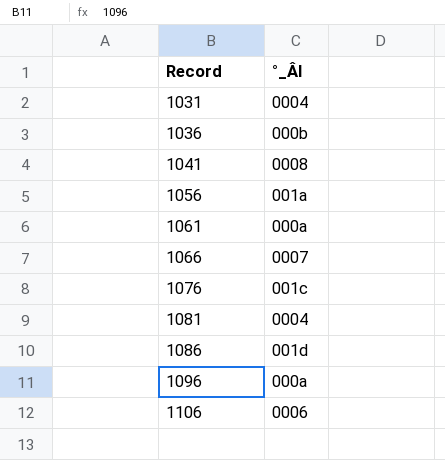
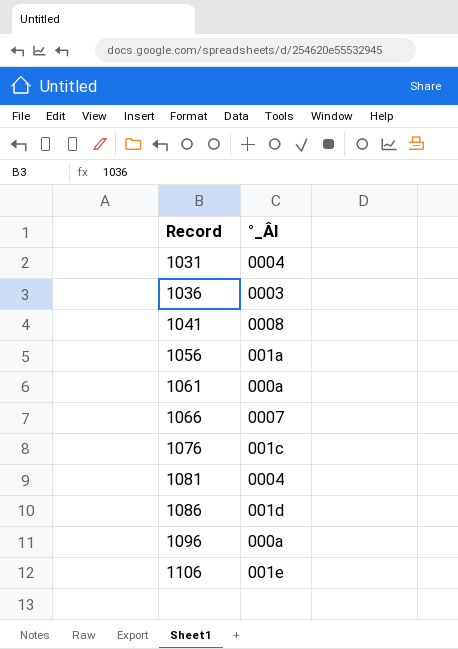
1036 | °_ÂI: 000b -> 0003
1106 | °_ÂI: 0006 -> 001e

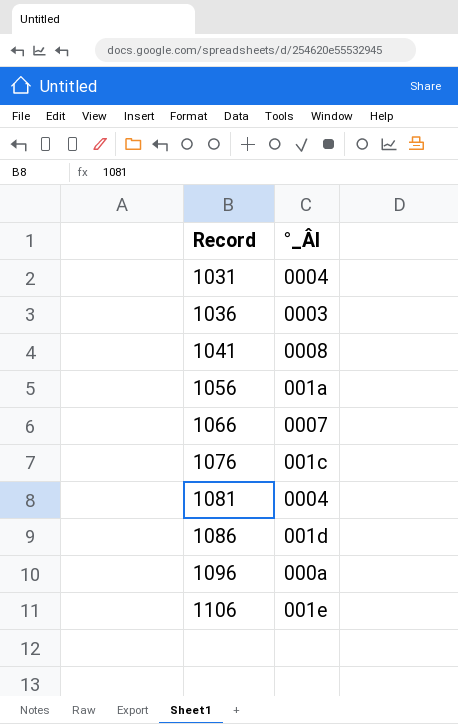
row 1061: 000a -> none

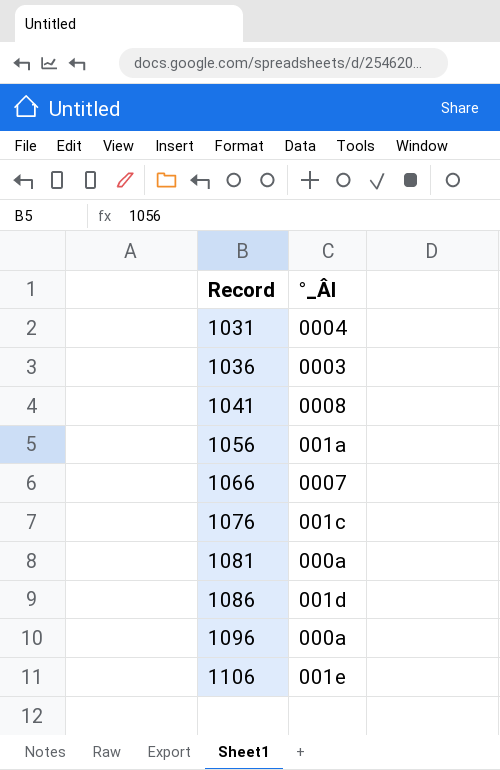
1081 | °_ÂI: 0004 -> 000a

